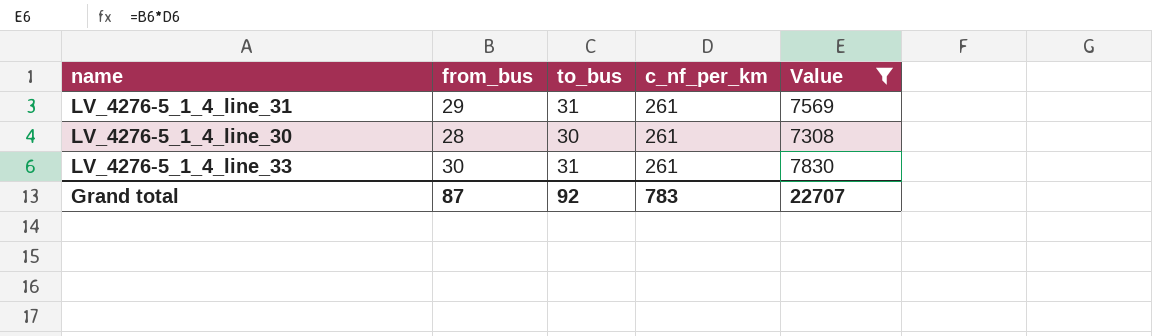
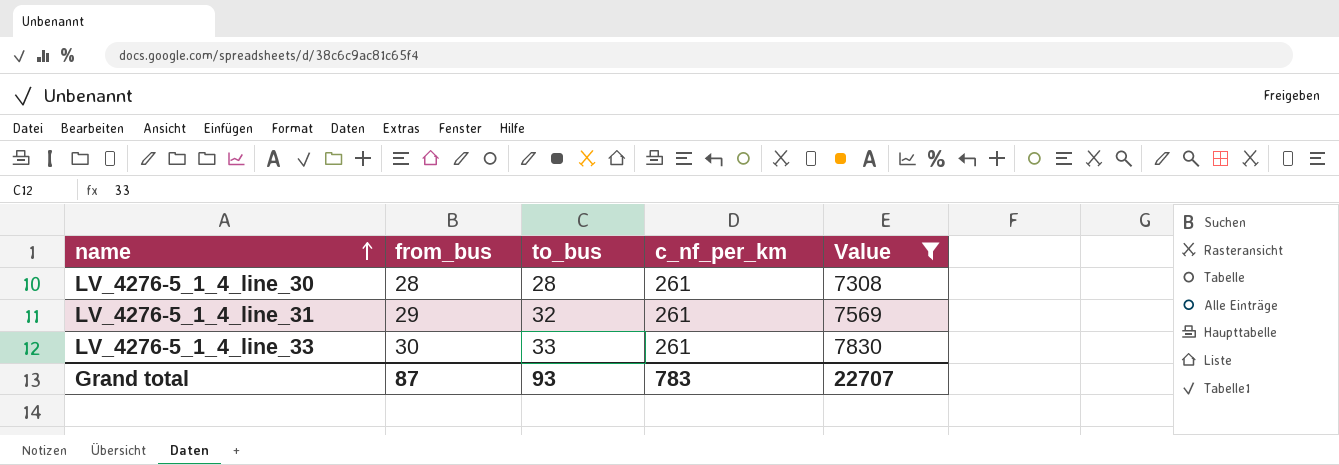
row order: none -> name ascending
LV_4276-5_1_4_line_30 | to_bus: 30 -> 28
LV_4276-5_1_4_line_31 | to_bus: 31 -> 32
LV_4276-5_1_4_line_33 | to_bus: 31 -> 33
Grand total | to_bus: 92 -> 93

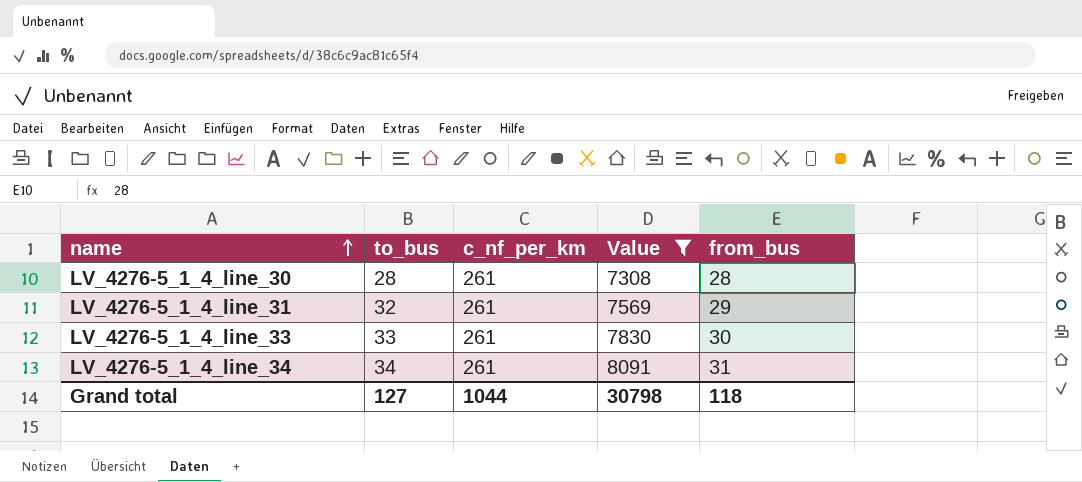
column from_bus | position: 2 -> 5
row LV_4276-5_1_4_line_34: none -> 34 | 261 | 8091 | 31
Grand total | to_bus: 93 -> 127
Grand total | c_nf_per_km: 783 -> 1044
Grand total | Value: 22707 -> 30798
Grand total | from_bus: 87 -> 118

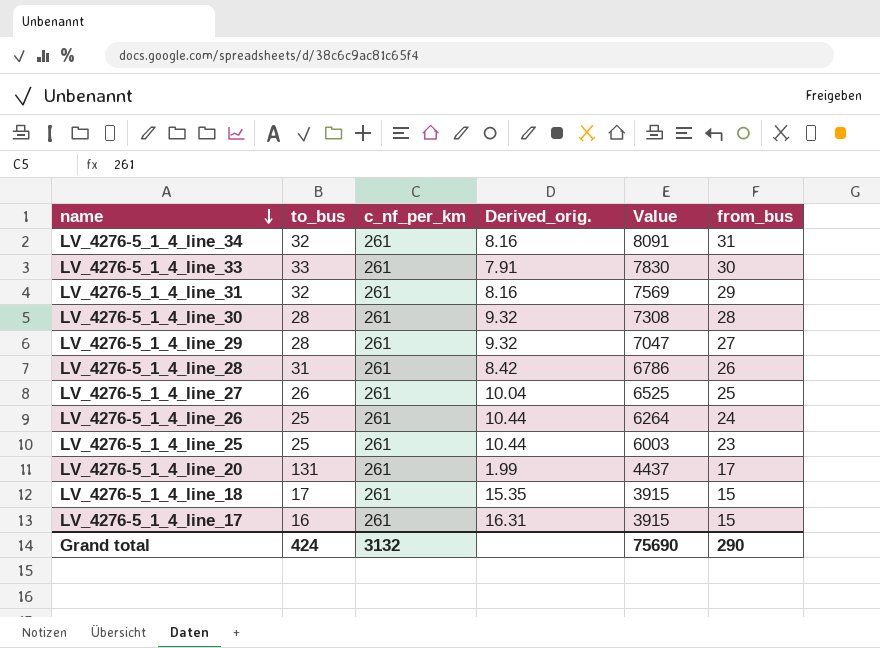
filter: Value >= 7308 -> none
row order: name ascending -> name descending
column Derived_orig. | formula: none -> [c_nf_per_km] / [to_bus]
LV_4276-5_1_4_line_34 | to_bus: 34 -> 32
Grand total | to_bus: 127 -> 424
Grand total | c_nf_per_km: 1044 -> 3132
Grand total | Value: 30798 -> 75690
Grand total | from_bus: 118 -> 290

